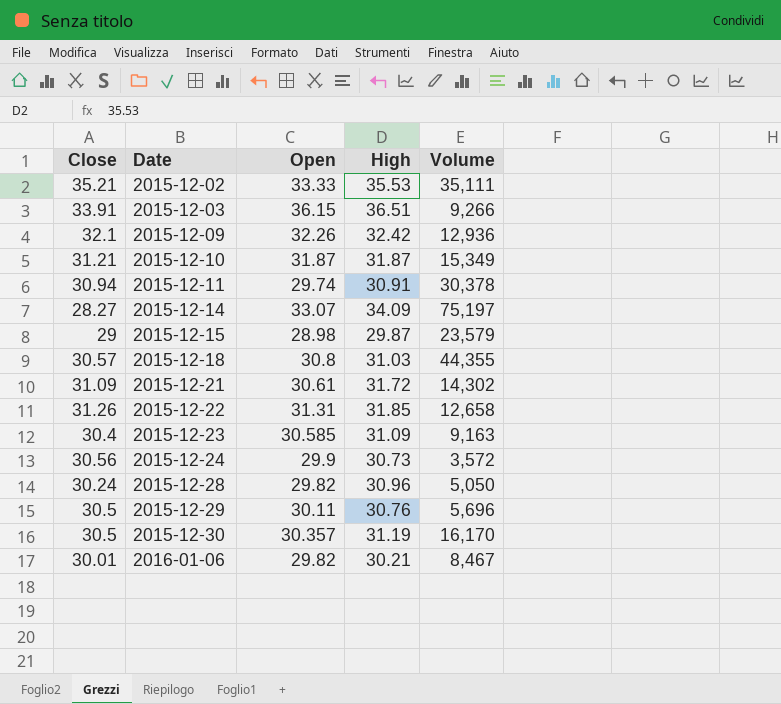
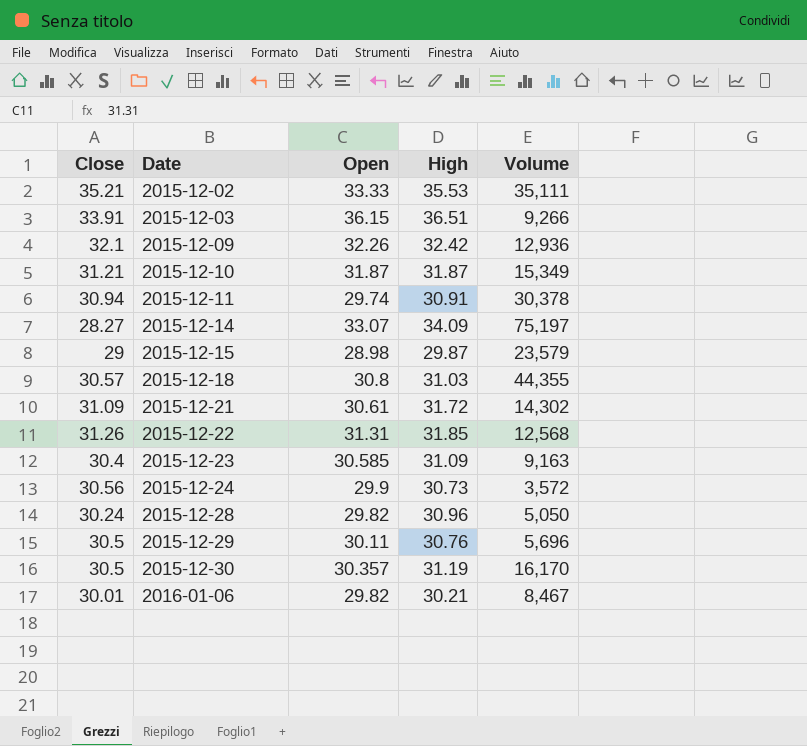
2015-12-22 | Volume: 12,658 -> 12,568

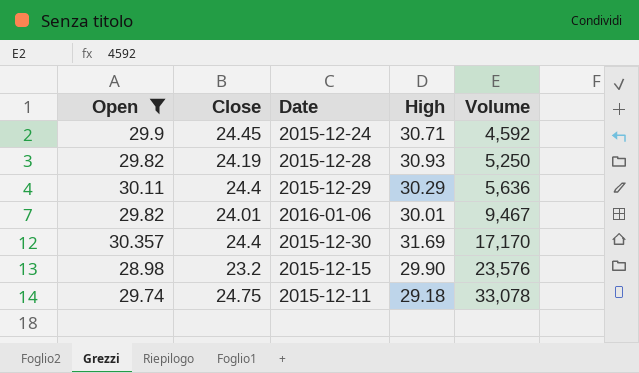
filter: none -> Open <= 30.357
row order: Date ascending -> Volume ascending
column Open | position: 3 -> 1
2015-12-24 | Close: 30.56 -> 24.45
2015-12-24 | High: 30.73 -> 30.71
2015-12-24 | Volume: 3,572 -> 4,592
2015-12-28 | Close: 30.24 -> 24.19
2015-12-28 | High: 30.96 -> 30.93
2015-12-28 | Volume: 5,050 -> 5,250
2015-12-29 | Close: 30.5 -> 24.4
2015-12-29 | High: 30.76 -> 30.29
2015-12-29 | Volume: 5,696 -> 5,636
2016-01-06 | Close: 30.01 -> 24.01
2016-01-06 | High: 30.21 -> 30.01
2016-01-06 | Volume: 8,467 -> 9,467
2015-12-30 | Close: 30.5 -> 24.4
2015-12-30 | High: 31.19 -> 31.69
2015-12-30 | Volume: 16,170 -> 17,170
2015-12-15 | Close: 29 -> 23.2
2015-12-15 | High: 29.87 -> 29.90
2015-12-15 | Volume: 23,579 -> 23,576
2015-12-11 | Close: 30.94 -> 24.75
2015-12-11 | High: 30.91 -> 29.18
2015-12-11 | Volume: 30,378 -> 33,078

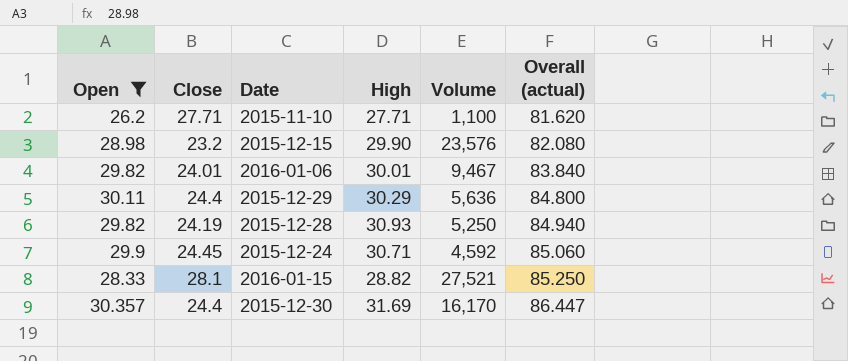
row order: Volume ascending -> Overall (actual) ascending
column Overall (actual) | formula: none -> [Open] + [Close] + [High]
row 2015-12-11: 29.74 | 24.75 | 29.18 | 33,078 -> none
row 2015-11-10: none -> 26.2 | 27.71 | 27.71 | 1,100 | 81.620
row 2016-01-15: none -> 28.33 | 28.1 | 28.82 | 27,521 | 85.250
2015-12-30 | Volume: 17,170 -> 16,170

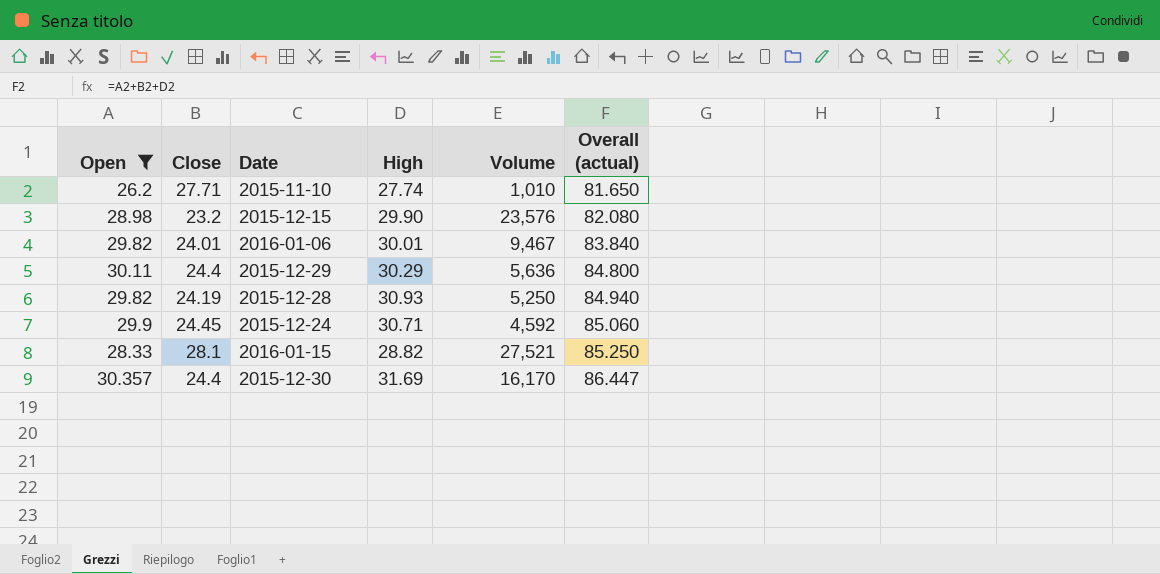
2015-11-10 | High: 27.71 -> 27.74
2015-11-10 | Volume: 1,100 -> 1,010
2015-11-10 | Overall (actual): 81.620 -> 81.650

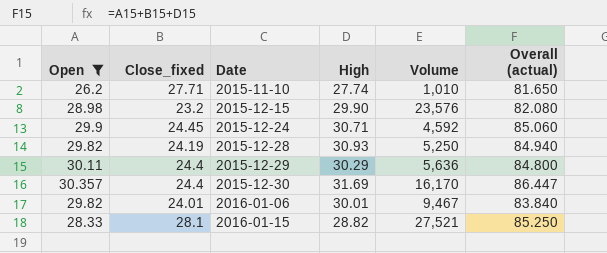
row order: Overall (actual) ascending -> Date ascending
column name: Close -> Close_fixed

